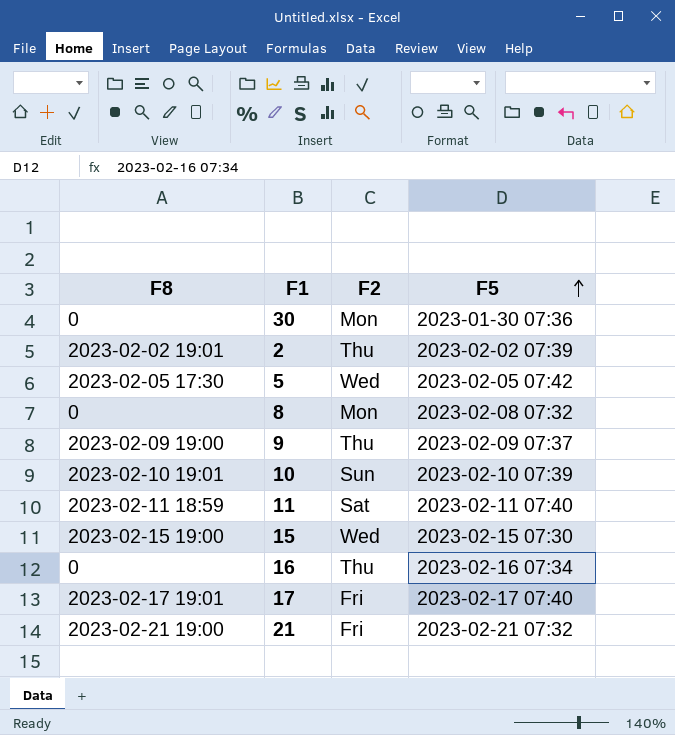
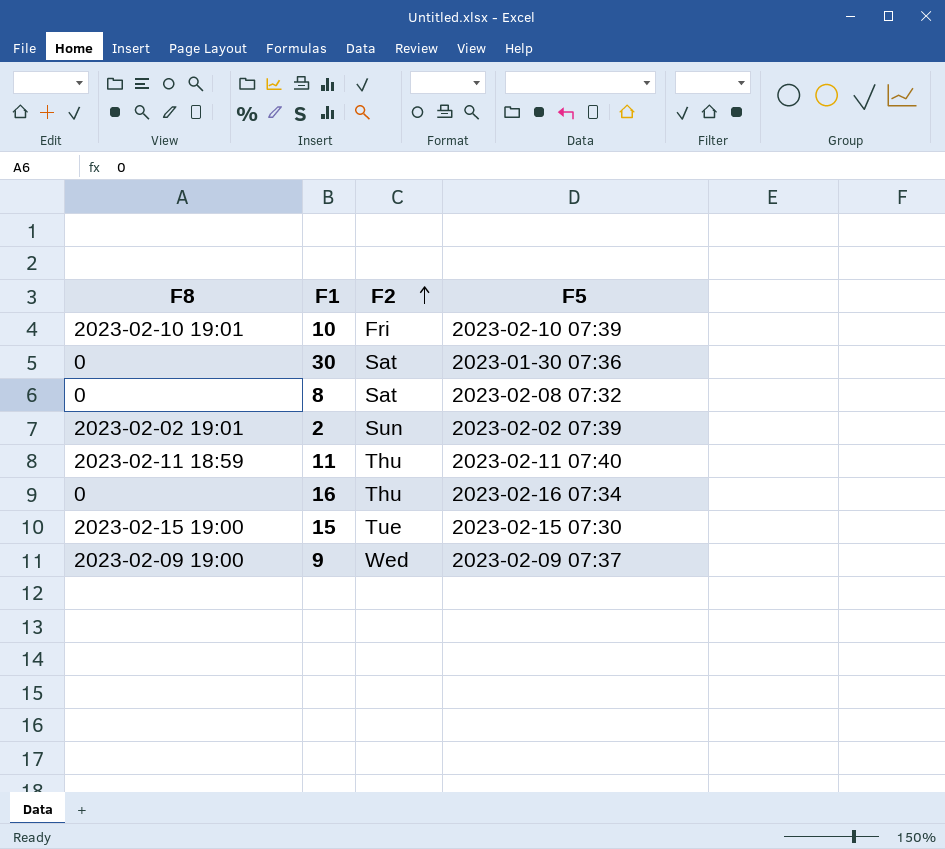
row order: F5 ascending -> F2 ascending
row 5: 2023-02-05 17:30 | Wed | 2023-02-05 07:42 -> none
row 17: 2023-02-17 19:01 | Fri | 2023-02-17 07:40 -> none
row 21: 2023-02-21 19:00 | Fri | 2023-02-21 07:32 -> none
10 | F2: Sun -> Fri
30 | F2: Mon -> Sat
8 | F2: Mon -> Sat
2 | F2: Thu -> Sun
11 | F2: Sat -> Thu
15 | F2: Wed -> Tue
9 | F2: Thu -> Wed

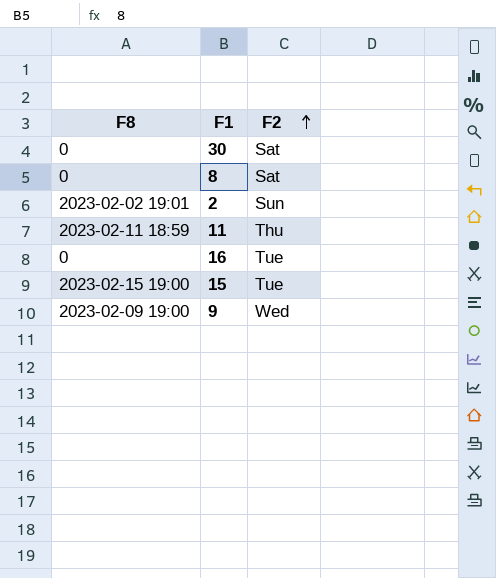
column F5 | position: 4 -> none
row 10: 2023-02-10 19:01 | Fri | 2023-02-10 07:39 -> none
16 | F2: Thu -> Tue

